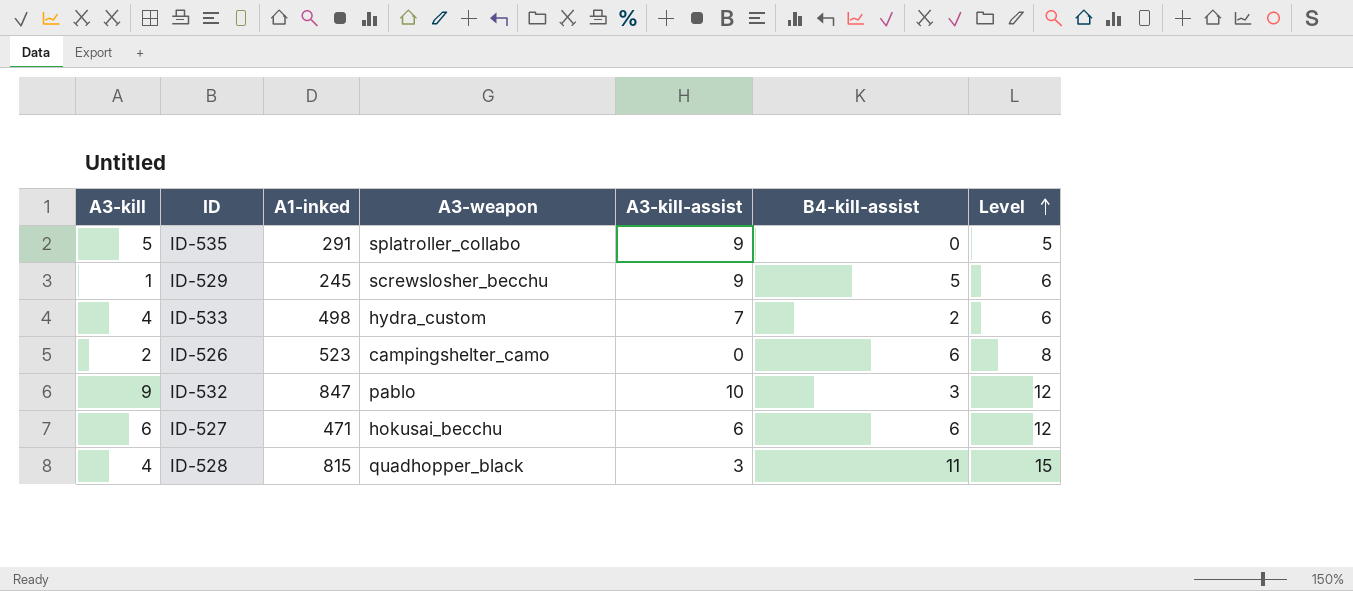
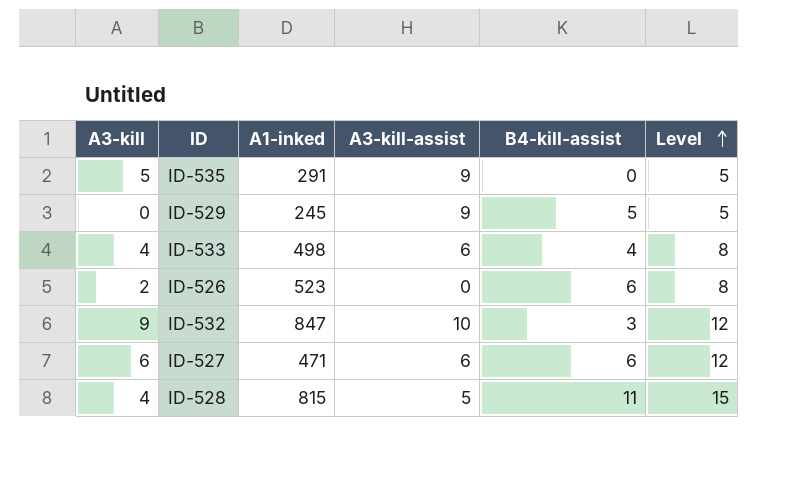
column A3-weapon | position: 4 -> none
ID-529 | A3-kill: 1 -> 0
ID-529 | Level: 6 -> 5
ID-533 | A3-kill-assist: 7 -> 6
ID-533 | B4-kill-assist: 2 -> 4
ID-533 | Level: 6 -> 8
ID-528 | A3-kill-assist: 3 -> 5

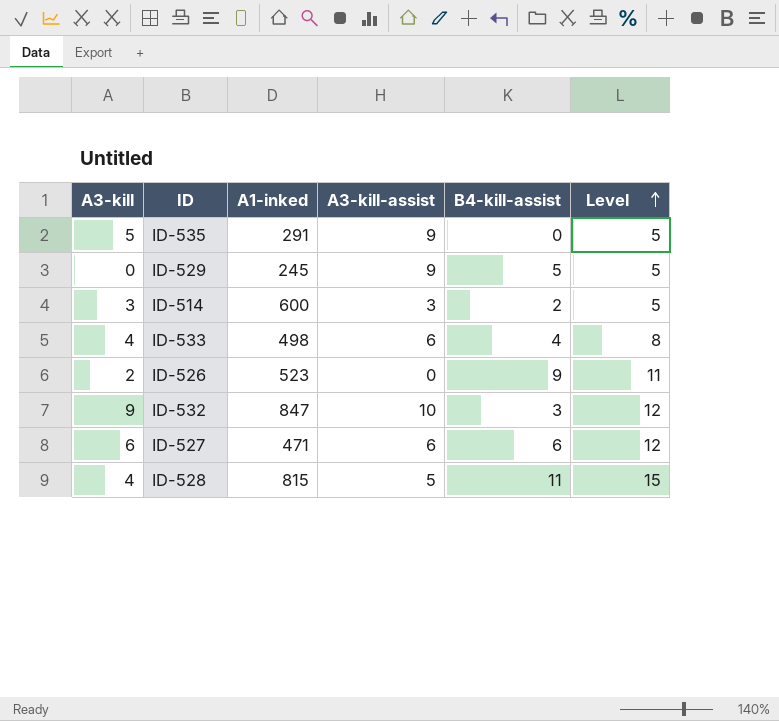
row ID-514: none -> 3 | 600 | 3 | 2 | 5
ID-526 | B4-kill-assist: 6 -> 9
ID-526 | Level: 8 -> 11

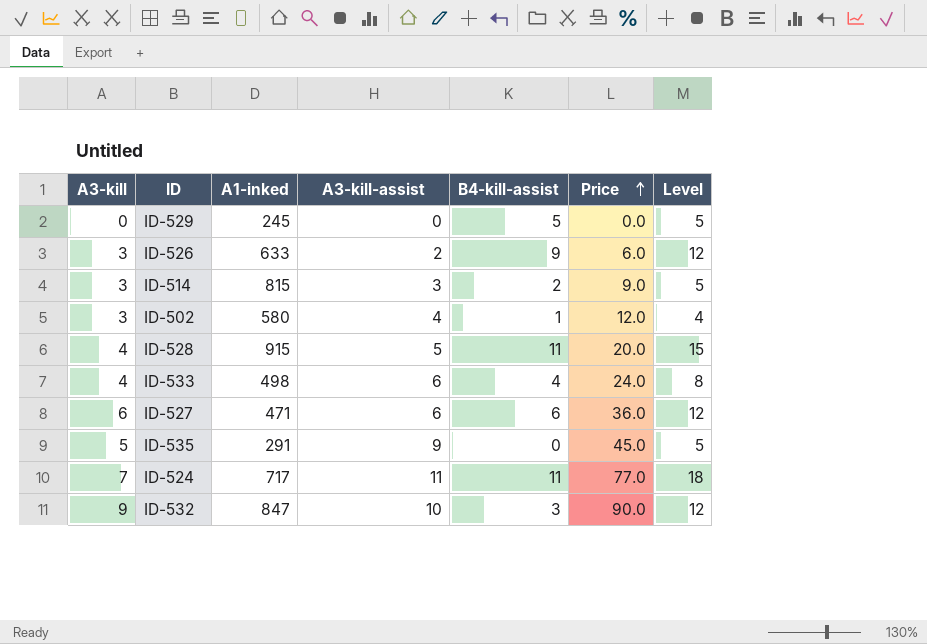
row order: Level ascending -> Price ascending
column Price | formula: none -> [A3-kill] * [A3-kill-assist]
ID-529 | A3-kill-assist: 9 -> 0
ID-526 | A3-kill: 2 -> 3
ID-526 | A1-inked: 523 -> 633
ID-526 | A3-kill-assist: 0 -> 2
ID-526 | Level: 11 -> 12
ID-514 | A1-inked: 600 -> 815
row ID-502: none -> 3 | 580 | 4 | 1 | 12.0 | 4
ID-528 | A1-inked: 815 -> 915
row ID-524: none -> 7 | 717 | 11 | 11 | 77.0 | 18

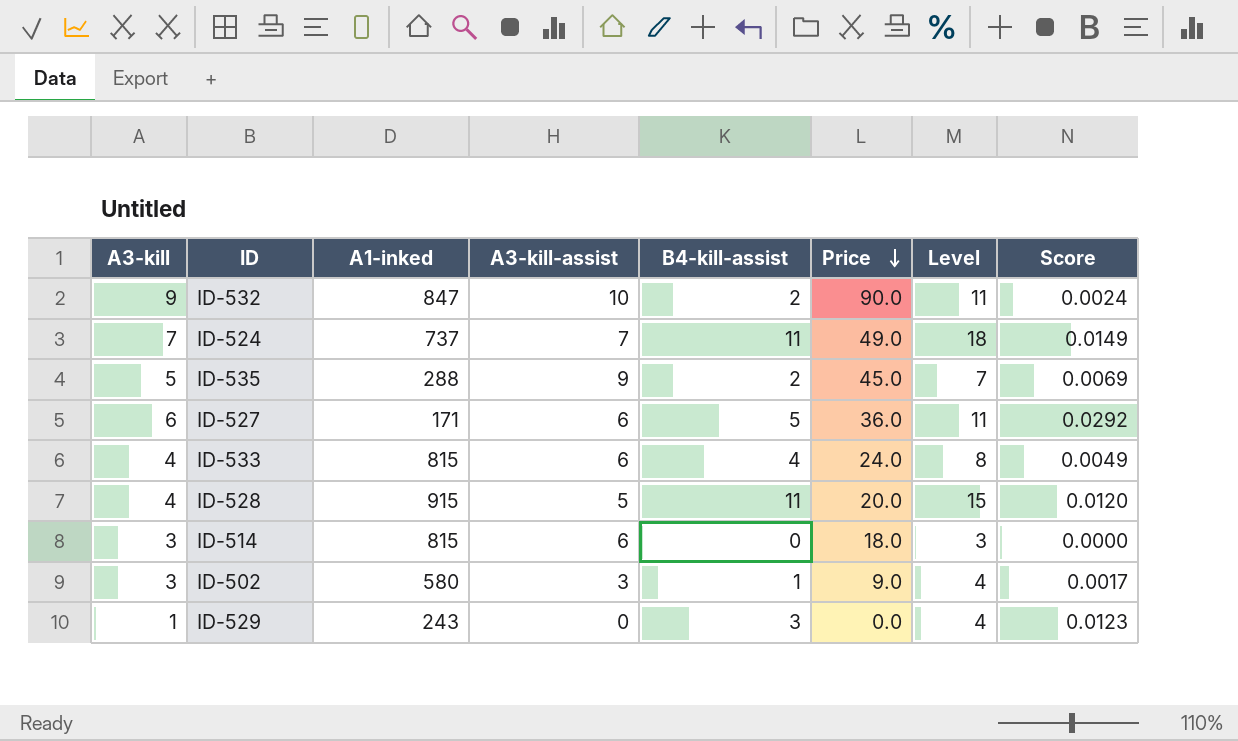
row order: Price ascending -> Price descending
column Score | formula: none -> [B4-kill-assist] / [A1-inked]
row ID-526: 3 | 633 | 2 | 9 | 6.0 | 12 -> none
ID-532 | B4-kill-assist: 3 -> 2
ID-532 | Level: 12 -> 11
ID-524 | A1-inked: 717 -> 737
ID-524 | A3-kill-assist: 11 -> 7
ID-524 | Price: 77.0 -> 49.0
ID-535 | A1-inked: 291 -> 288
ID-535 | B4-kill-assist: 0 -> 2
ID-535 | Level: 5 -> 7
ID-527 | A1-inked: 471 -> 171
ID-527 | B4-kill-assist: 6 -> 5
ID-527 | Level: 12 -> 11
ID-533 | A1-inked: 498 -> 815
ID-514 | A3-kill-assist: 3 -> 6
ID-514 | B4-kill-assist: 2 -> 0
ID-514 | Price: 9.0 -> 18.0
ID-514 | Level: 5 -> 3
ID-502 | A3-kill-assist: 4 -> 3
ID-502 | Price: 12.0 -> 9.0
ID-529 | A3-kill: 0 -> 1
ID-529 | A1-inked: 245 -> 243
ID-529 | B4-kill-assist: 5 -> 3
ID-529 | Level: 5 -> 4

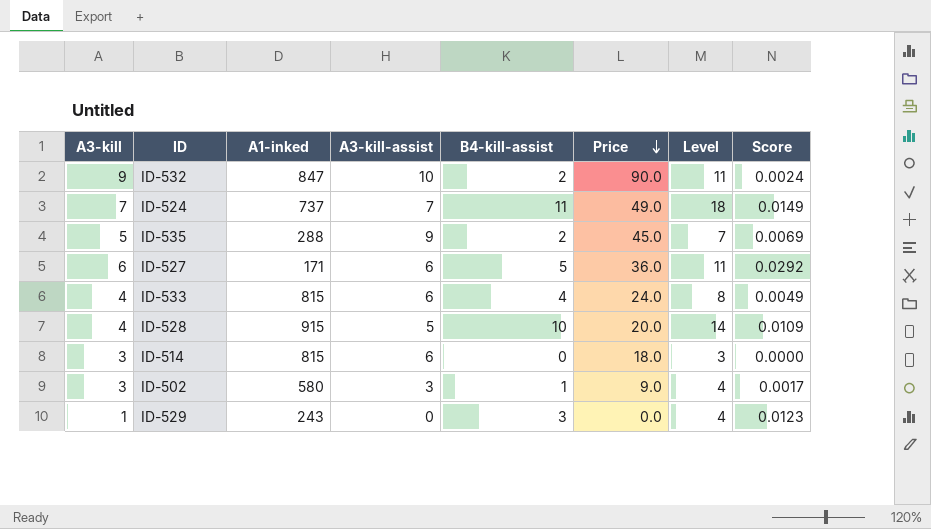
ID-528 | B4-kill-assist: 11 -> 10
ID-528 | Level: 15 -> 14
ID-528 | Score: 0.0120 -> 0.0109

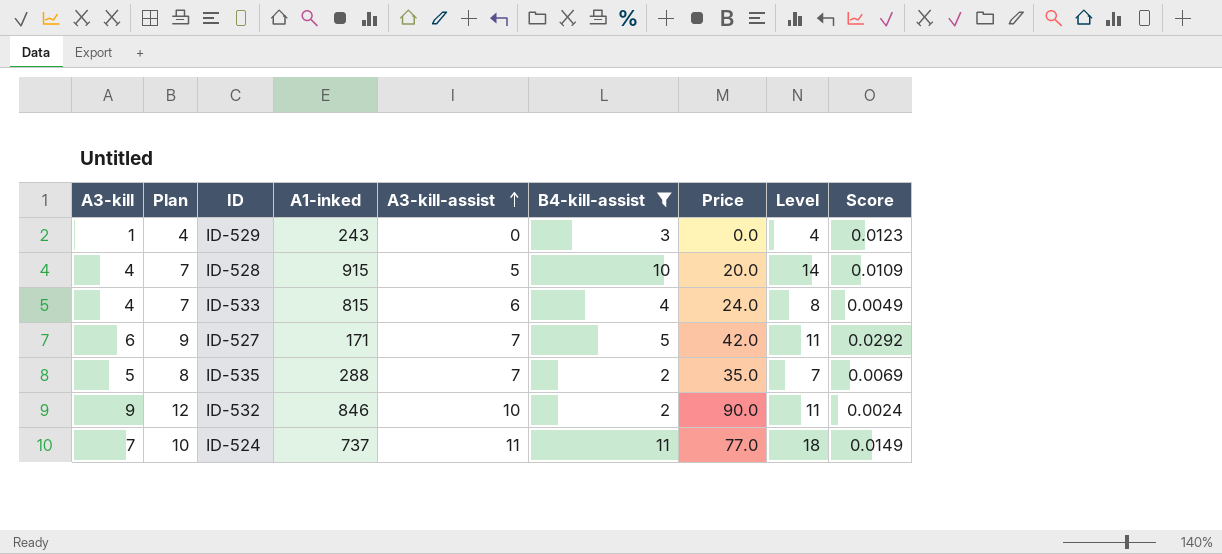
filter: none -> B4-kill-assist >= 2
row order: Price descending -> A3-kill-assist ascending
column Plan | formula: none -> [A3-kill] + 3
ID-527 | A3-kill-assist: 6 -> 7
ID-527 | Price: 36.0 -> 42.0
ID-535 | A3-kill-assist: 9 -> 7
ID-535 | Price: 45.0 -> 35.0
ID-532 | A1-inked: 847 -> 846
ID-524 | A3-kill-assist: 7 -> 11
ID-524 | Price: 49.0 -> 77.0

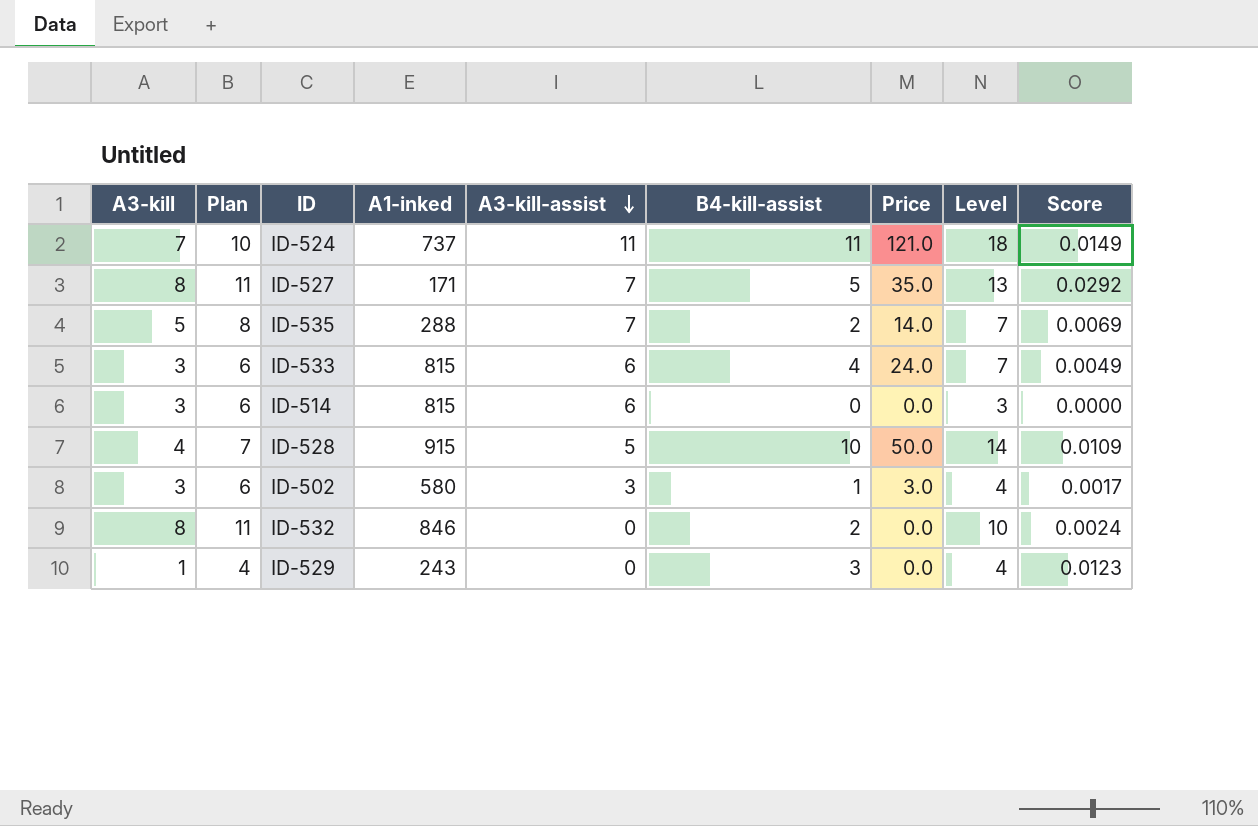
filter: B4-kill-assist >= 2 -> none
row order: A3-kill-assist ascending -> A3-kill-assist descending
column Price | formula: [A3-kill] * [A3-kill-assist] -> [A3-kill-assist] * [B4-kill-assist]
ID-527 | A3-kill: 6 -> 8
ID-527 | Plan: 9 -> 11
ID-527 | Level: 11 -> 13
ID-533 | A3-kill: 4 -> 3
ID-533 | Plan: 7 -> 6
ID-533 | Level: 8 -> 7
ID-532 | A3-kill: 9 -> 8
ID-532 | Plan: 12 -> 11
ID-532 | A3-kill-assist: 10 -> 0
ID-532 | Level: 11 -> 10

